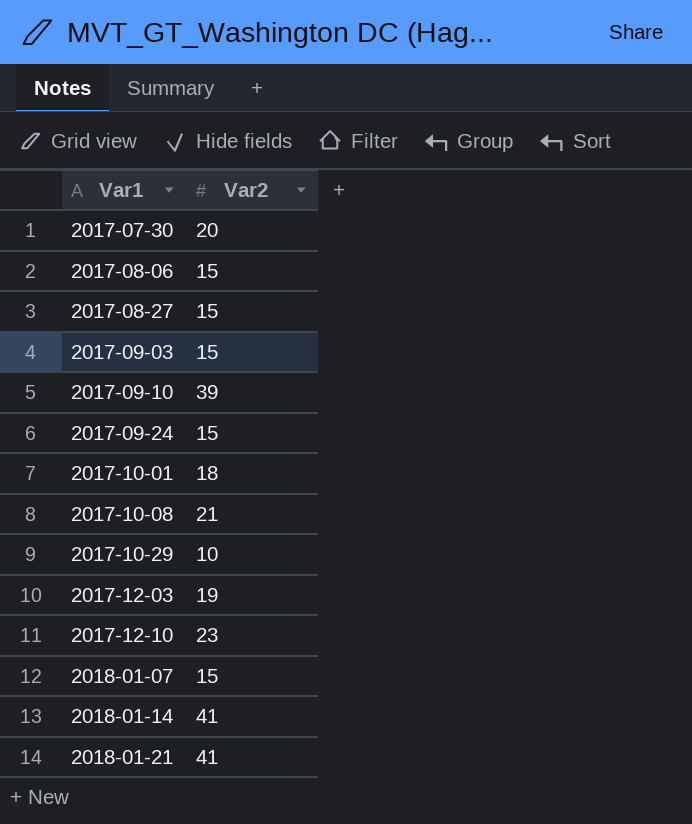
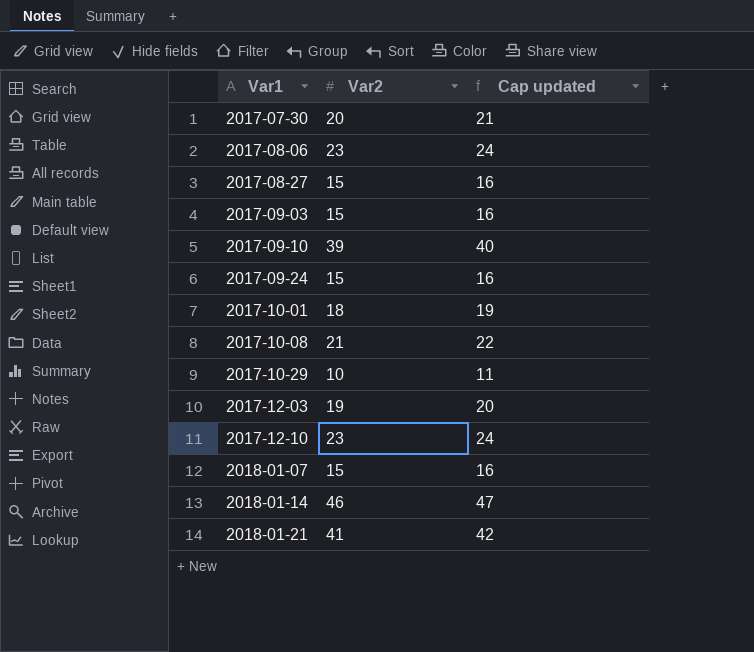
column Cap updated | formula: none -> [Var2] + 1
2017-08-06 | Var2: 15 -> 23
2018-01-14 | Var2: 41 -> 46

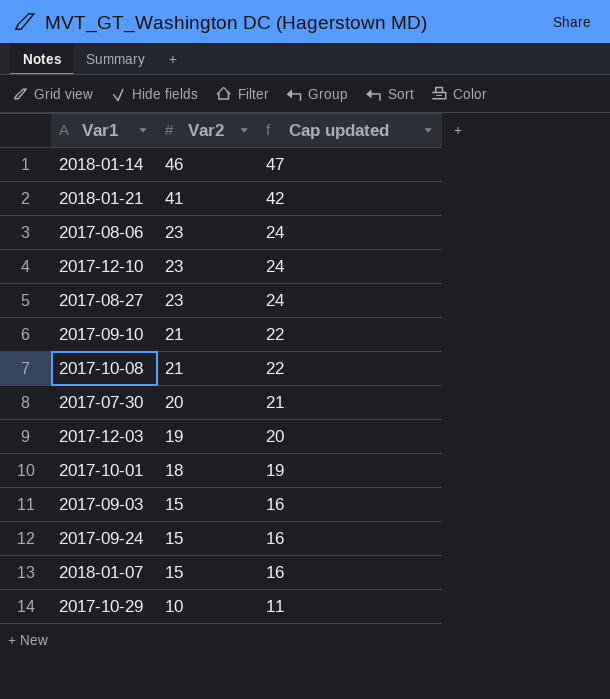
row order: Var1 ascending -> Var2 descending
2017-08-27 | Var2: 15 -> 23
2017-08-27 | Cap updated: 16 -> 24
2017-09-10 | Var2: 39 -> 21
2017-09-10 | Cap updated: 40 -> 22

